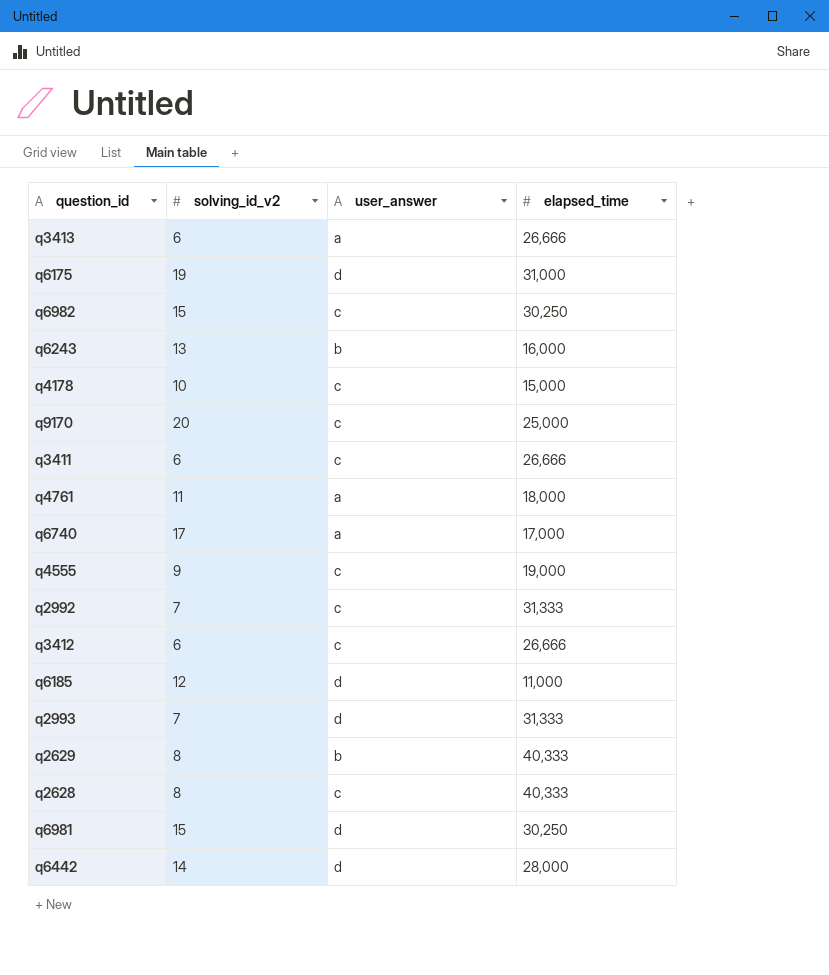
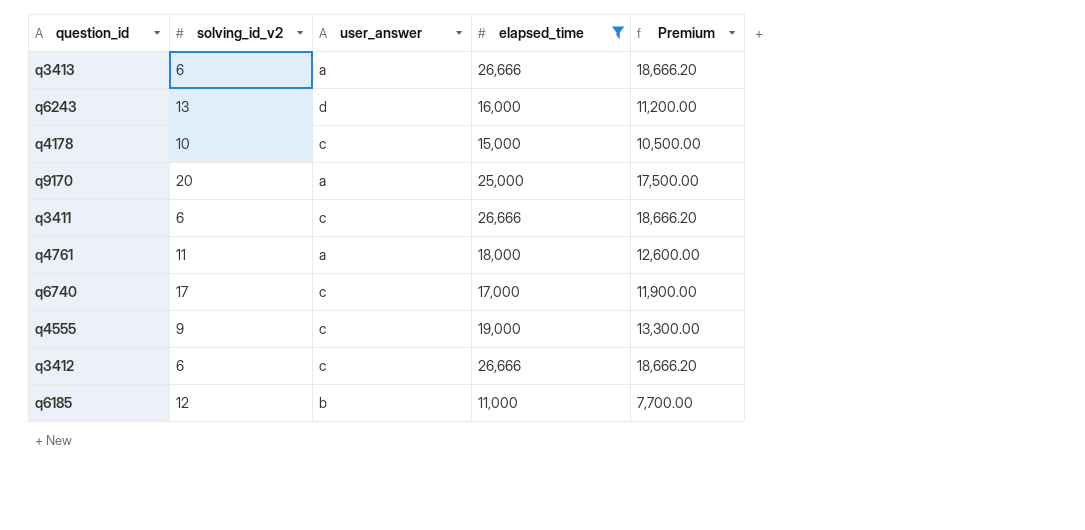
filter: none -> elapsed_time <= 26,666
column Premium | formula: none -> [elapsed_time] * 0.7
q6243 | user_answer: b -> d
q9170 | user_answer: c -> a
q6740 | user_answer: a -> c
q6185 | user_answer: d -> b

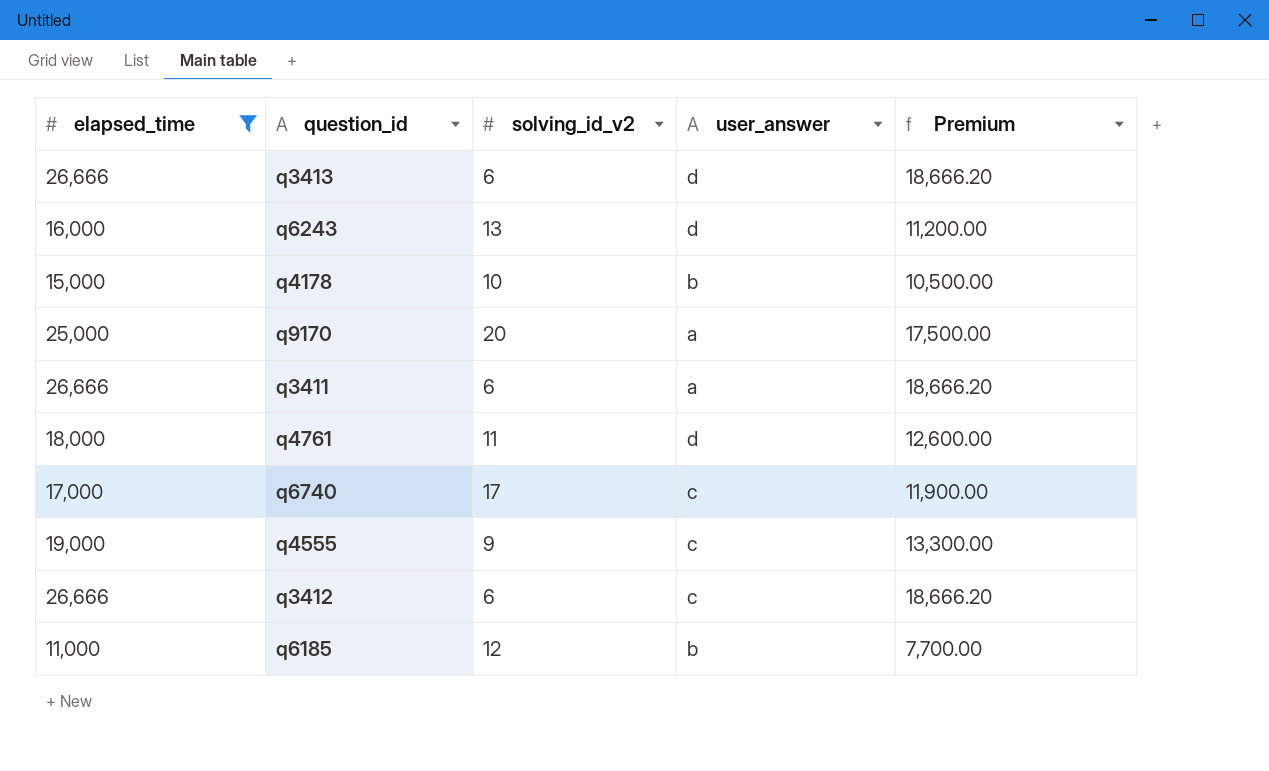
column elapsed_time | position: 4 -> 1
q3413 | user_answer: a -> d
q4178 | user_answer: c -> b
q3411 | user_answer: c -> a
q4761 | user_answer: a -> d

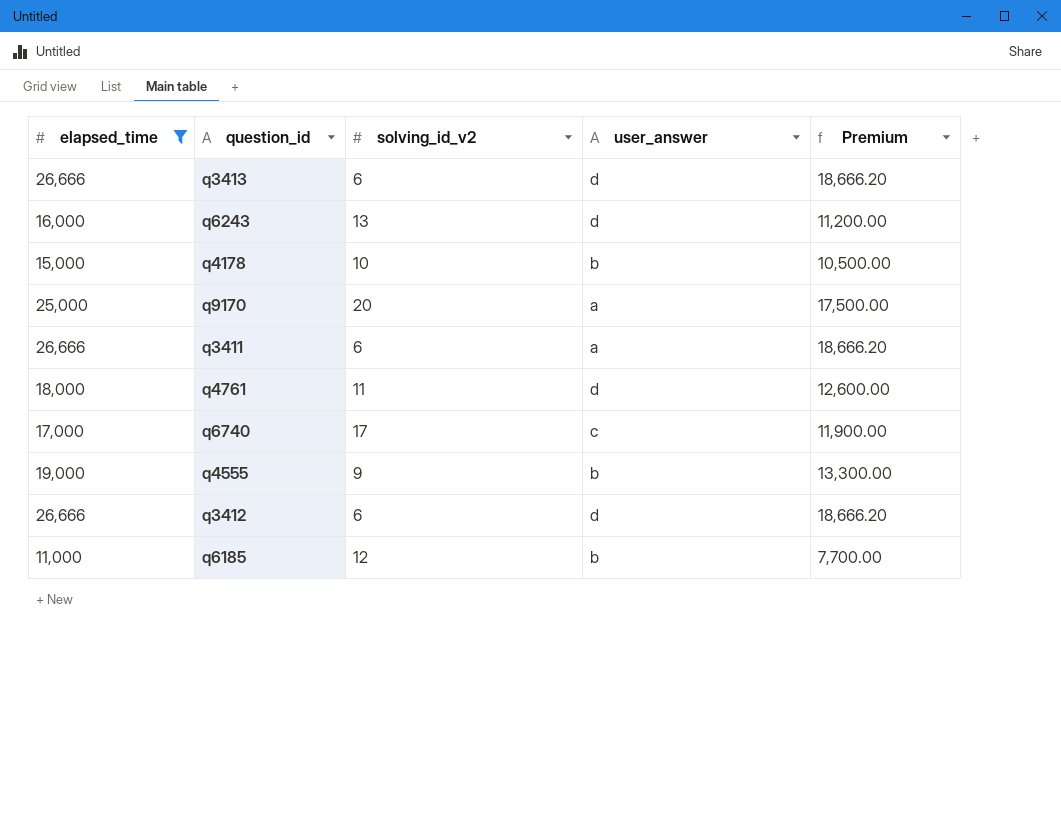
q4555 | user_answer: c -> b
q3412 | user_answer: c -> d

